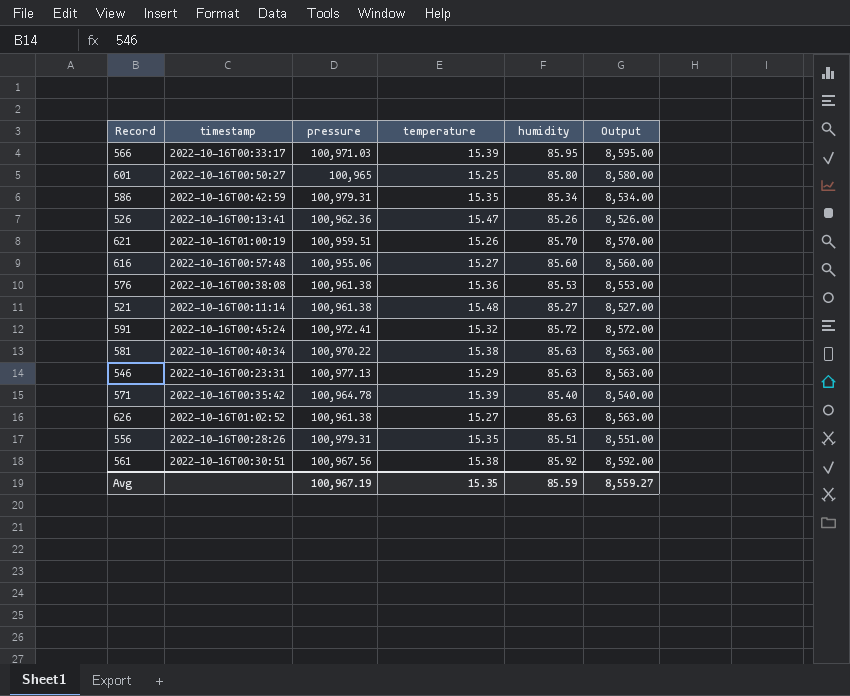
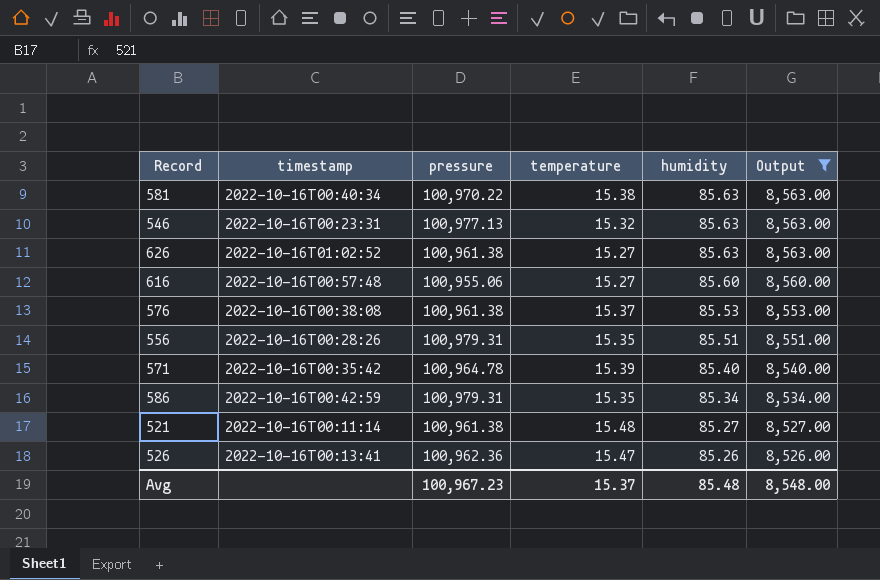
filter: none -> Output <= 8,563.00
row order: none -> humidity descending
546 | temperature: 15.29 -> 15.32
576 | temperature: 15.36 -> 15.37
Avg | pressure: 100,967.19 -> 100,967.23
Avg | temperature: 15.35 -> 15.37
Avg | humidity: 85.59 -> 85.48
Avg | Output: 8,559.27 -> 8,548.00

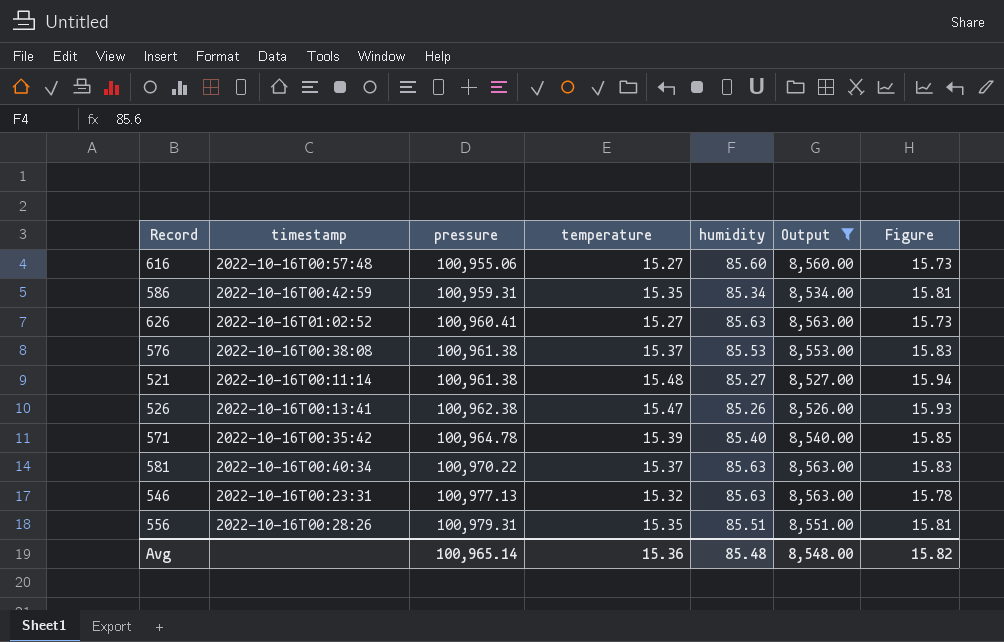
row order: humidity descending -> pressure ascending
column Figure | formula: none -> [temperature] * 1.03
586 | pressure: 100,979.31 -> 100,959.31
626 | pressure: 100,961.38 -> 100,960.41
526 | pressure: 100,962.36 -> 100,962.38
581 | temperature: 15.38 -> 15.37
Avg | pressure: 100,967.23 -> 100,965.14
Avg | temperature: 15.37 -> 15.36

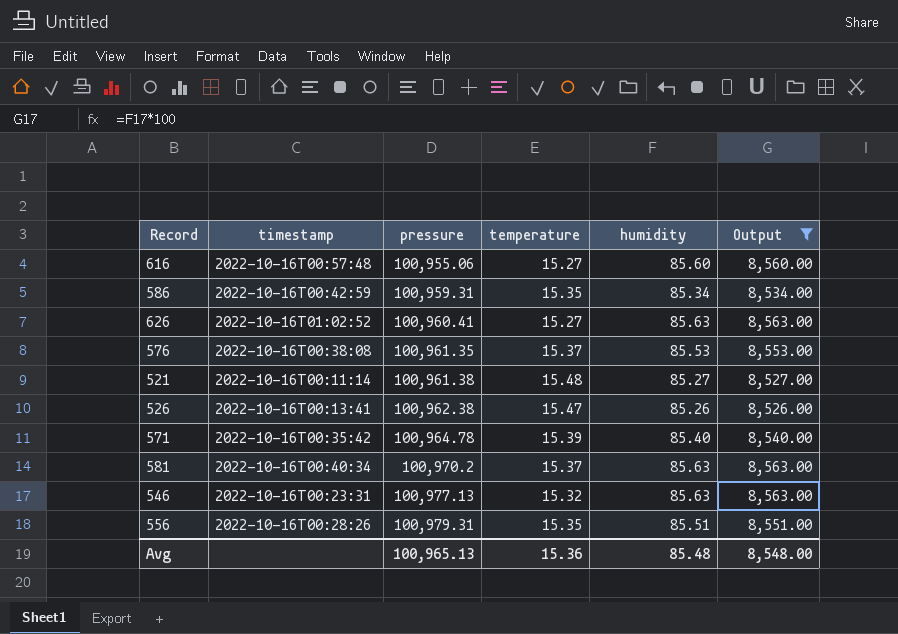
column Figure | formula: [temperature] * 1.03 -> none
576 | pressure: 100,961.38 -> 100,961.35
581 | pressure: 100,970.22 -> 100,970.2
Avg | pressure: 100,965.14 -> 100,965.13

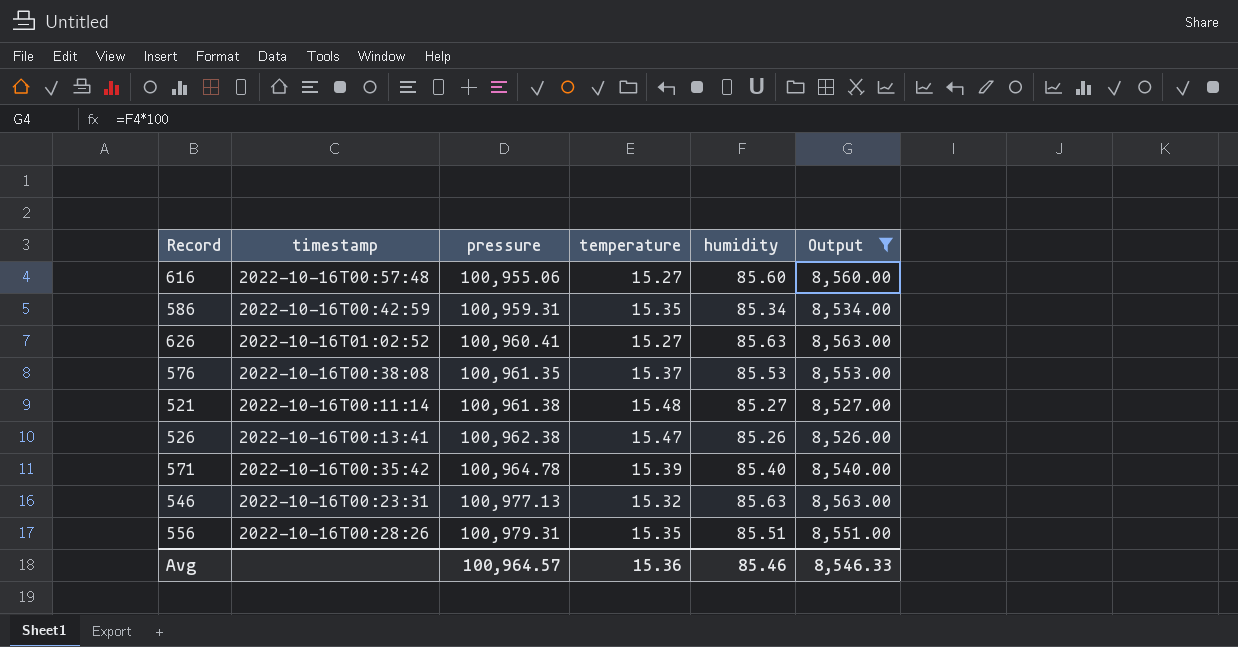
row 581: 2022-10-16T00:40:34 | 100,970.2 | 15.37 | 85.63 | 8,563.00 -> none
Avg | pressure: 100,965.13 -> 100,964.57
Avg | humidity: 85.48 -> 85.46
Avg | Output: 8,548.00 -> 8,546.33

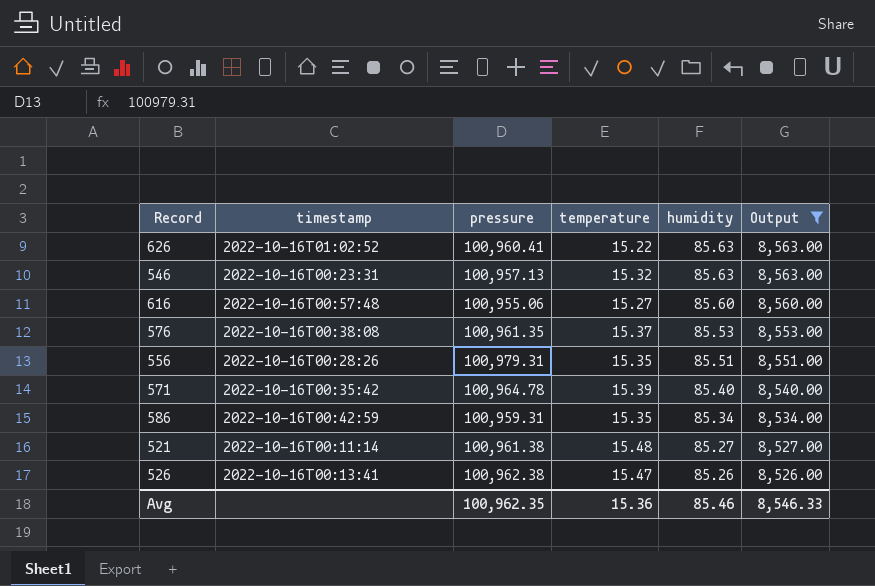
row order: pressure ascending -> humidity descending
626 | temperature: 15.27 -> 15.22
546 | pressure: 100,977.13 -> 100,957.13
Avg | pressure: 100,964.57 -> 100,962.35

